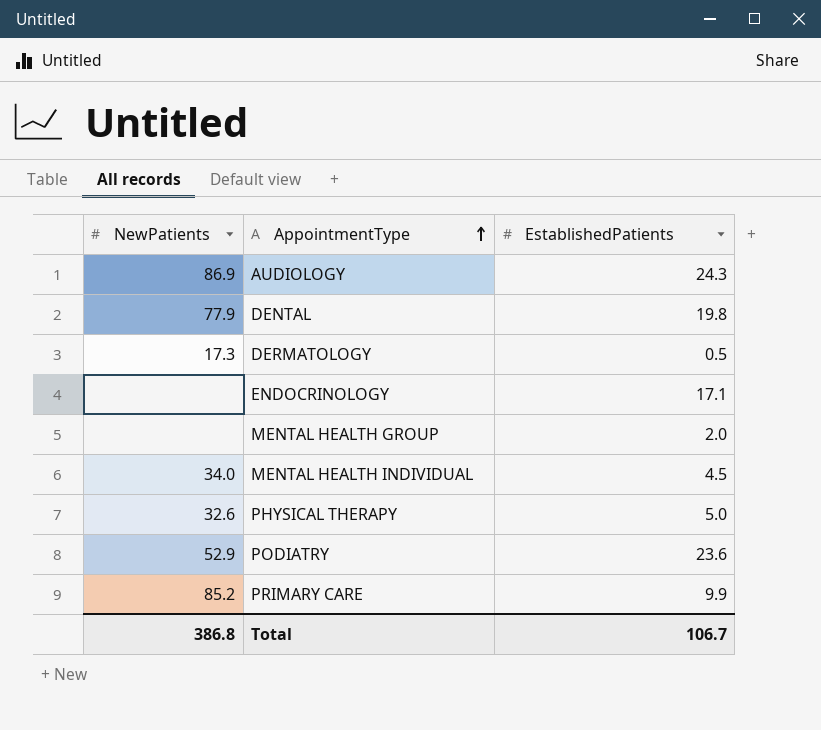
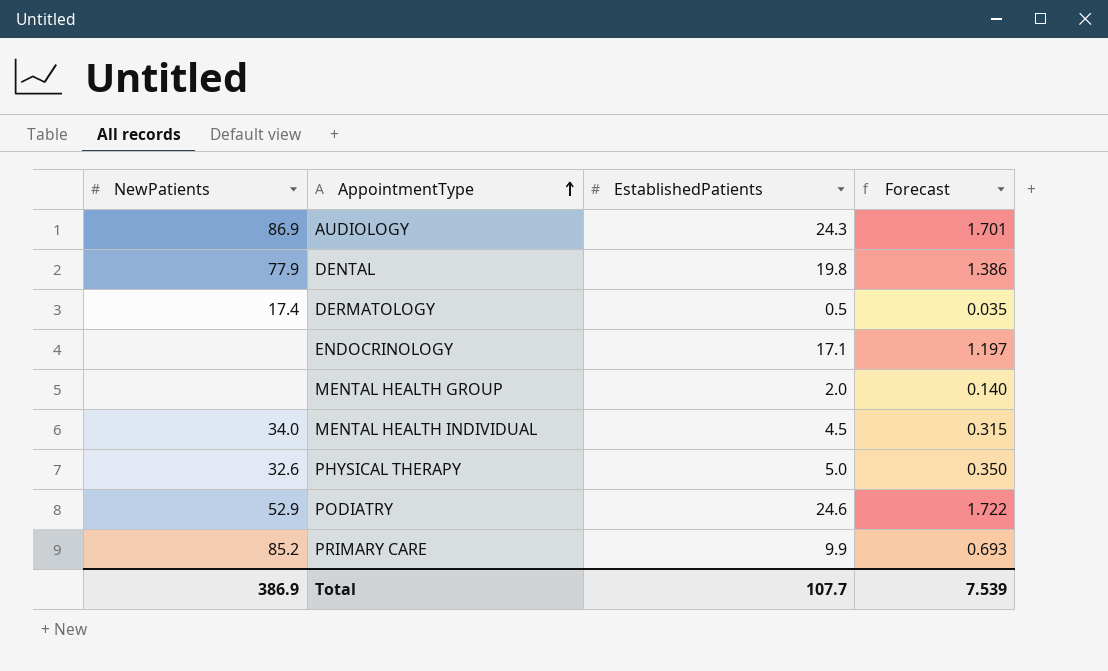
column Forecast | formula: none -> [EstablishedPatients] * 0.07
DERMATOLOGY | NewPatients: 17.3 -> 17.4
PODIATRY | EstablishedPatients: 23.6 -> 24.6
Total | NewPatients: 386.8 -> 386.9
Total | EstablishedPatients: 106.7 -> 107.7

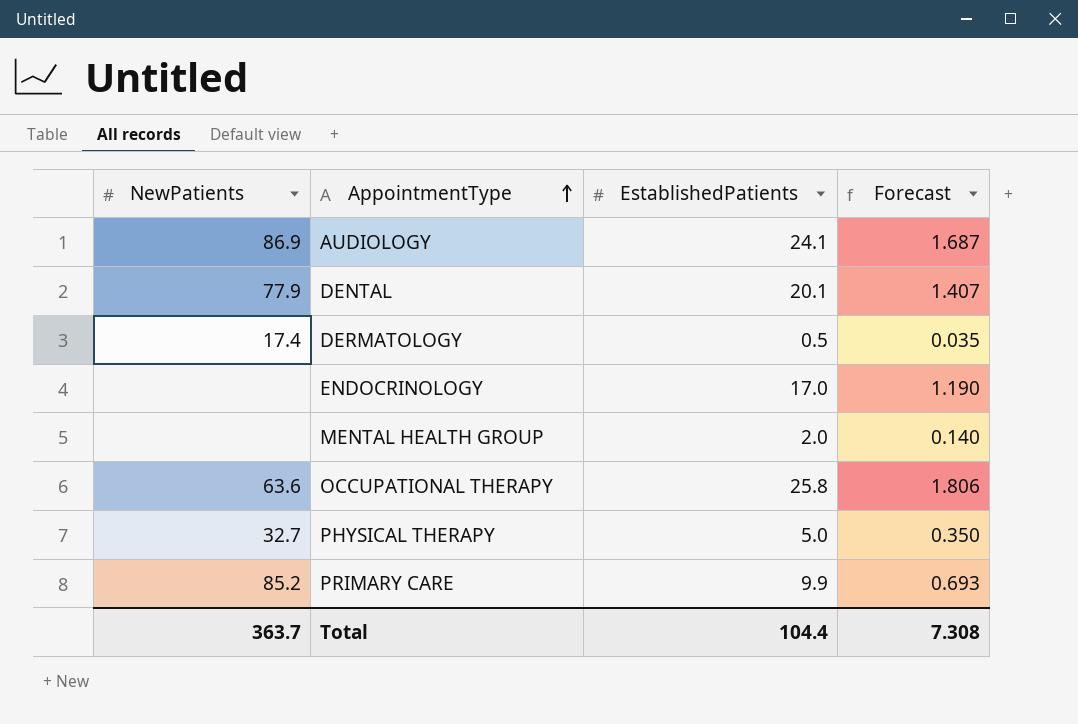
row MENTAL HEALTH INDIVIDUAL: 34.0 | 4.5 | 0.315 -> none
row PODIATRY: 52.9 | 24.6 | 1.722 -> none
AUDIOLOGY | EstablishedPatients: 24.3 -> 24.1
AUDIOLOGY | Forecast: 1.701 -> 1.687
DENTAL | EstablishedPatients: 19.8 -> 20.1
DENTAL | Forecast: 1.386 -> 1.407
ENDOCRINOLOGY | EstablishedPatients: 17.1 -> 17.0
ENDOCRINOLOGY | Forecast: 1.197 -> 1.190
row OCCUPATIONAL THERAPY: none -> 63.6 | 25.8 | 1.806
PHYSICAL THERAPY | NewPatients: 32.6 -> 32.7
Total | NewPatients: 386.9 -> 363.7
Total | EstablishedPatients: 107.7 -> 104.4
Total | Forecast: 7.539 -> 7.308

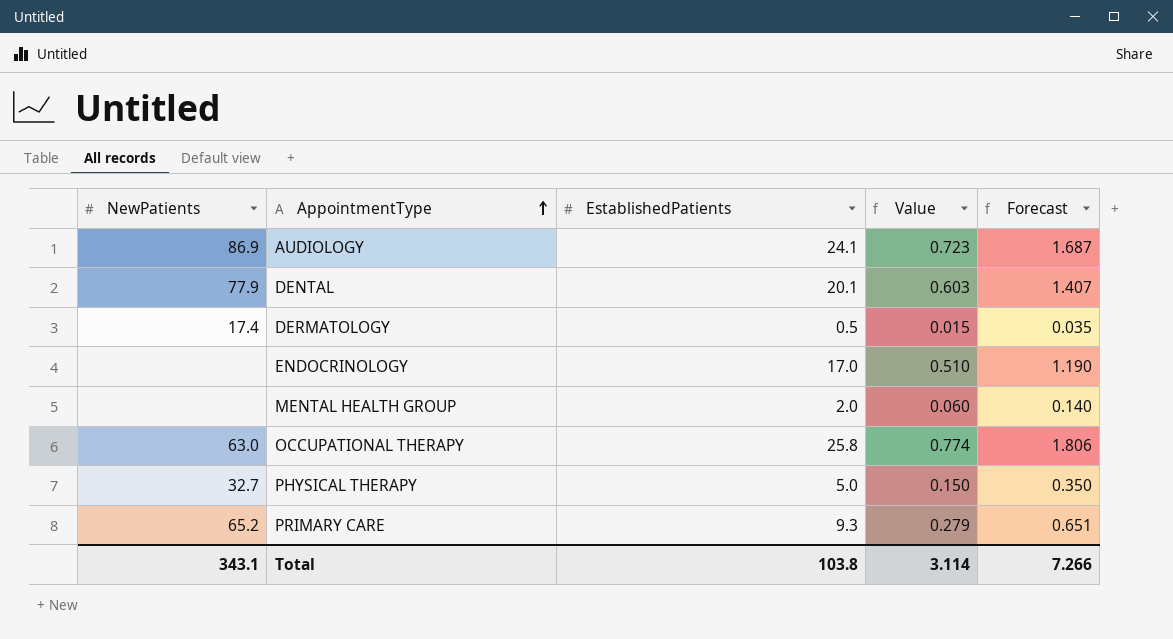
column Value | formula: none -> [EstablishedPatients] * 0.03
OCCUPATIONAL THERAPY | NewPatients: 63.6 -> 63.0
PRIMARY CARE | NewPatients: 85.2 -> 65.2
PRIMARY CARE | EstablishedPatients: 9.9 -> 9.3
PRIMARY CARE | Forecast: 0.693 -> 0.651
Total | NewPatients: 363.7 -> 343.1
Total | EstablishedPatients: 104.4 -> 103.8
Total | Forecast: 7.308 -> 7.266

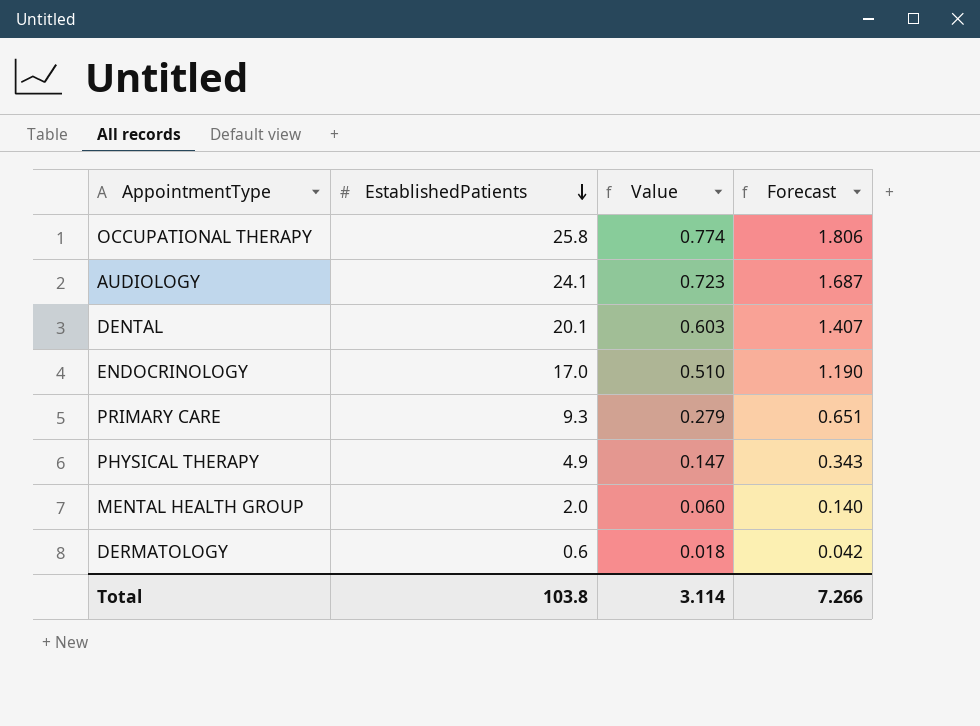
row order: AppointmentType ascending -> EstablishedPatients descending
column NewPatients | position: 1 -> none
PHYSICAL THERAPY | EstablishedPatients: 5.0 -> 4.9
PHYSICAL THERAPY | Value: 0.150 -> 0.147
PHYSICAL THERAPY | Forecast: 0.350 -> 0.343
DERMATOLOGY | EstablishedPatients: 0.5 -> 0.6
DERMATOLOGY | Value: 0.015 -> 0.018
DERMATOLOGY | Forecast: 0.035 -> 0.042

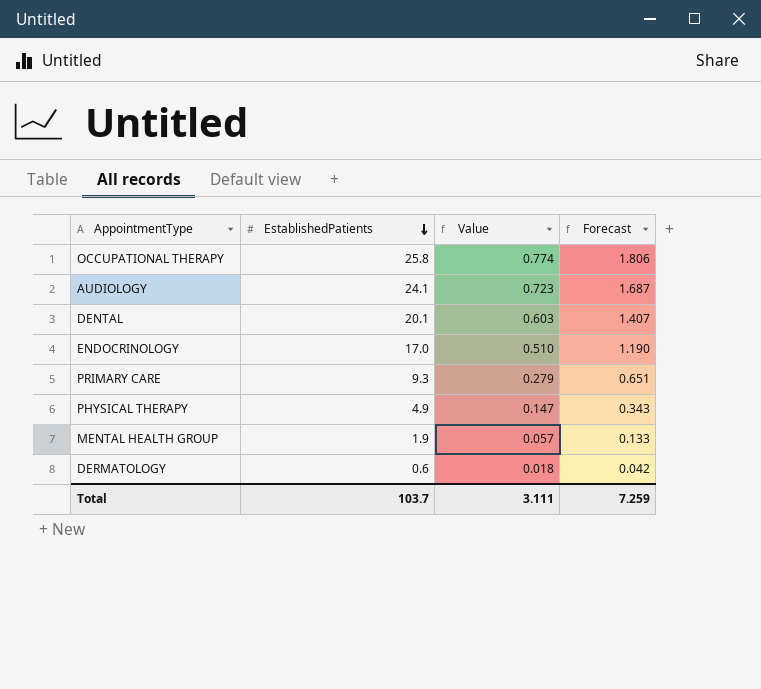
MENTAL HEALTH GROUP | EstablishedPatients: 2.0 -> 1.9
MENTAL HEALTH GROUP | Value: 0.060 -> 0.057
MENTAL HEALTH GROUP | Forecast: 0.140 -> 0.133
Total | EstablishedPatients: 103.8 -> 103.7
Total | Value: 3.114 -> 3.111
Total | Forecast: 7.266 -> 7.259

